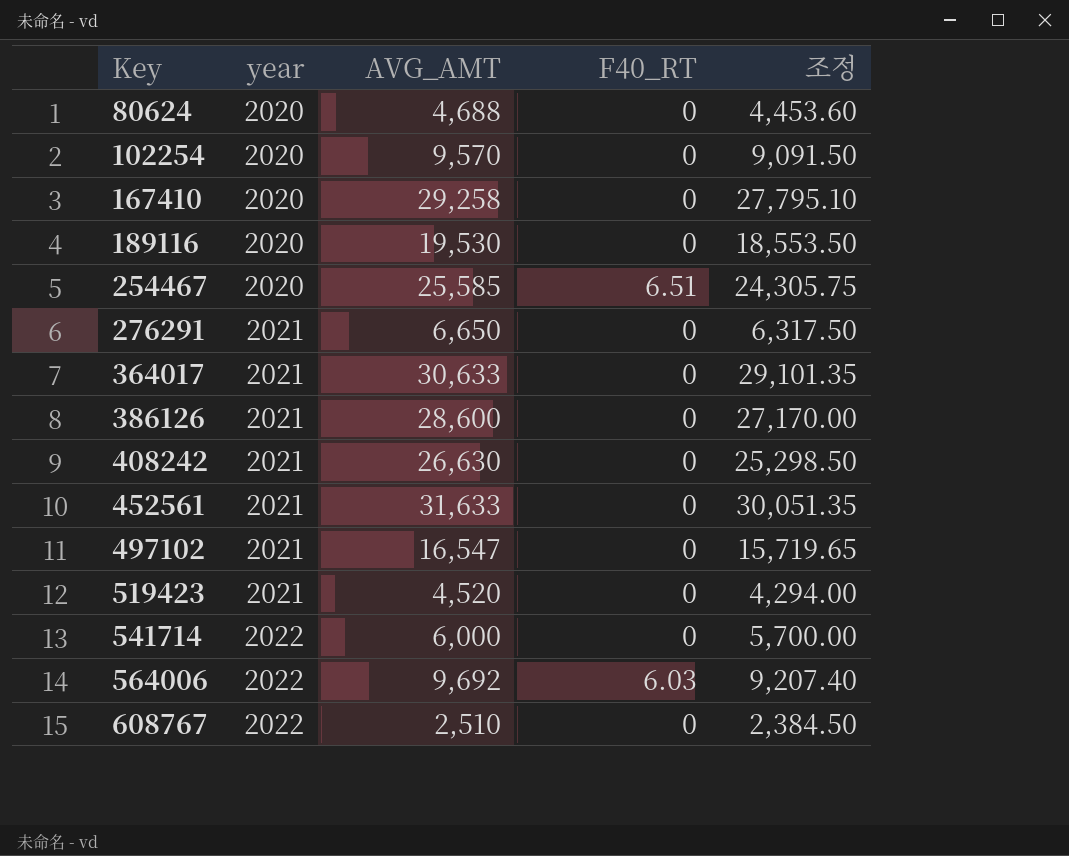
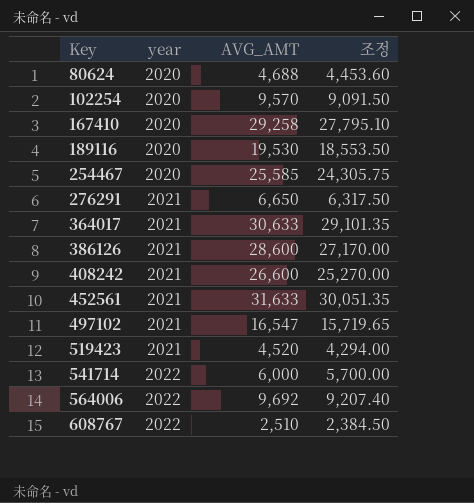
column F40_RT | position: 4 -> none
408242 | AVG_AMT: 26,630 -> 26,600
408242 | 조정: 25,298.50 -> 25,270.00

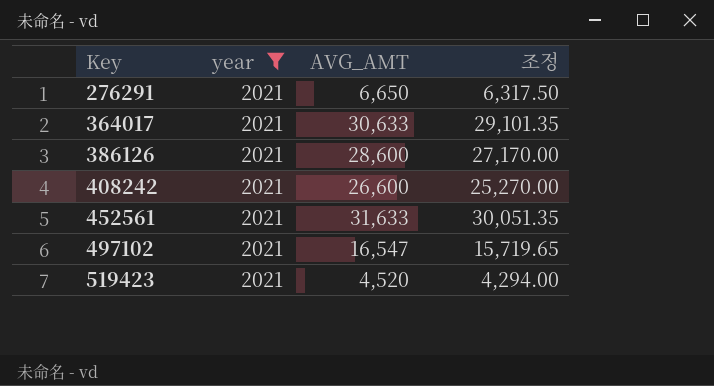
filter: none -> year = 2021

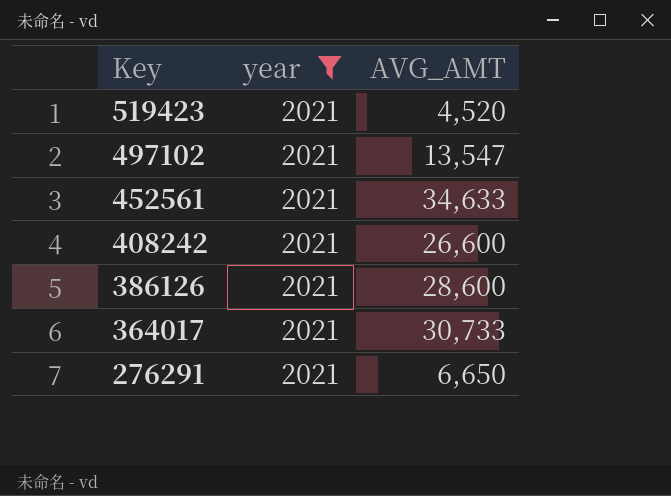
row order: Key ascending -> Key descending
column 조정 | formula: [AVG_AMT] * 0.95 -> none
497102 | AVG_AMT: 16,547 -> 13,547
452561 | AVG_AMT: 31,633 -> 34,633
364017 | AVG_AMT: 30,633 -> 30,733

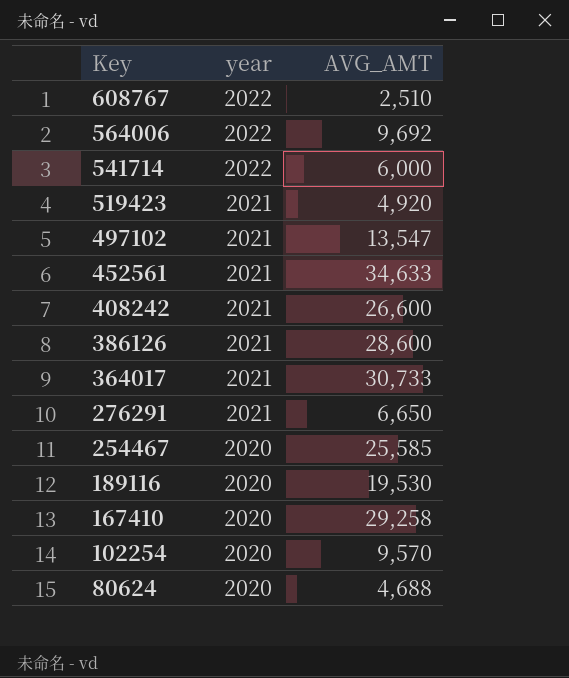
filter: year = 2021 -> none
519423 | AVG_AMT: 4,520 -> 4,920

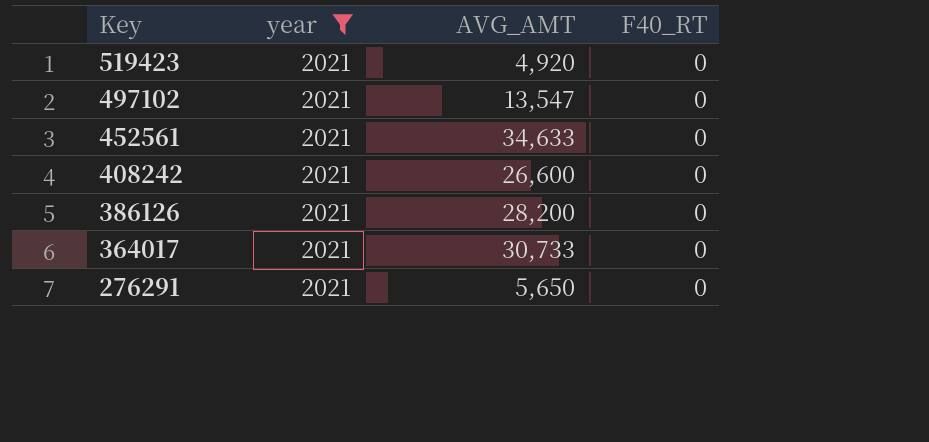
filter: none -> year = 2021
column F40_RT | position: none -> 4
386126 | AVG_AMT: 28,600 -> 28,200
276291 | AVG_AMT: 6,650 -> 5,650

